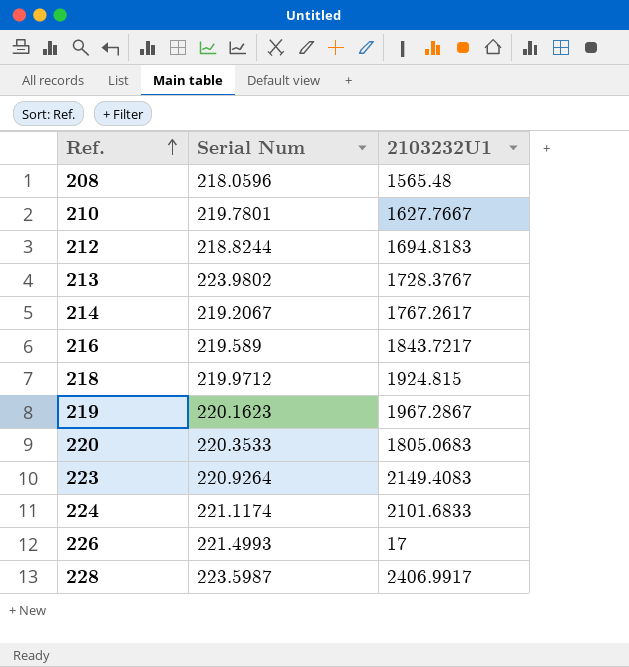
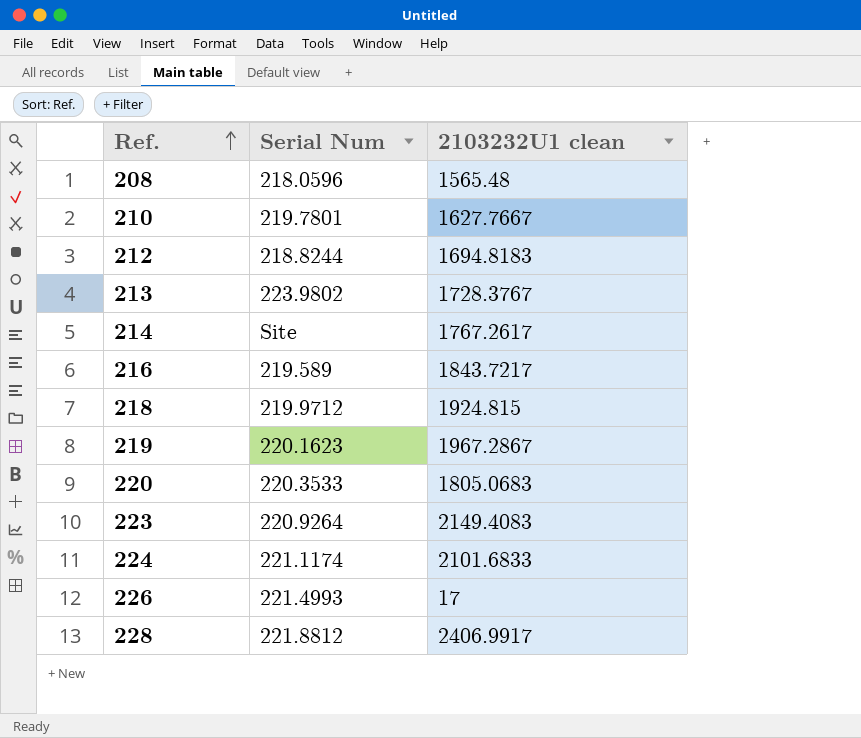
column name: 2103232U1 -> 2103232U1 clean
214 | Serial Num: 219.2067 -> Site
228 | Serial Num: 223.5987 -> 221.8812

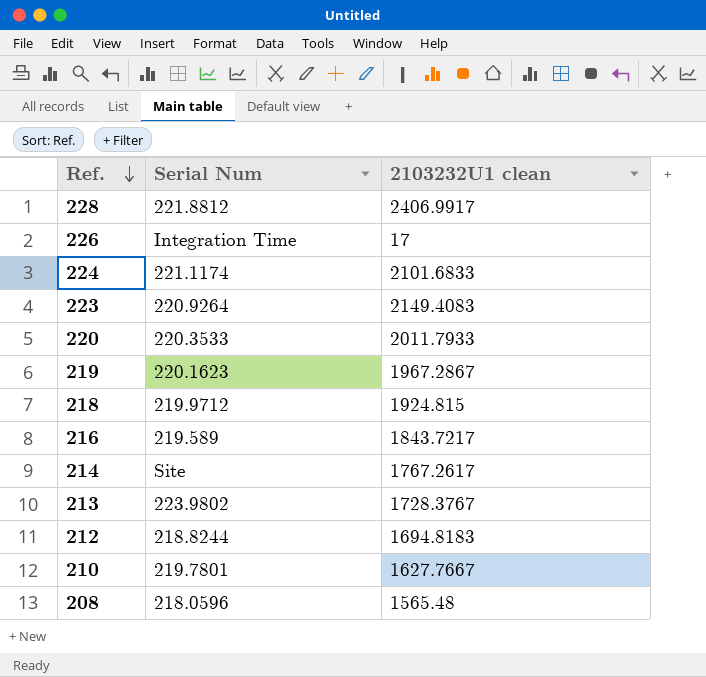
row order: Ref. ascending -> Ref. descending
226 | Serial Num: 221.4993 -> Integration Time
220 | 2103232U1 clean: 1805.0683 -> 2011.7933

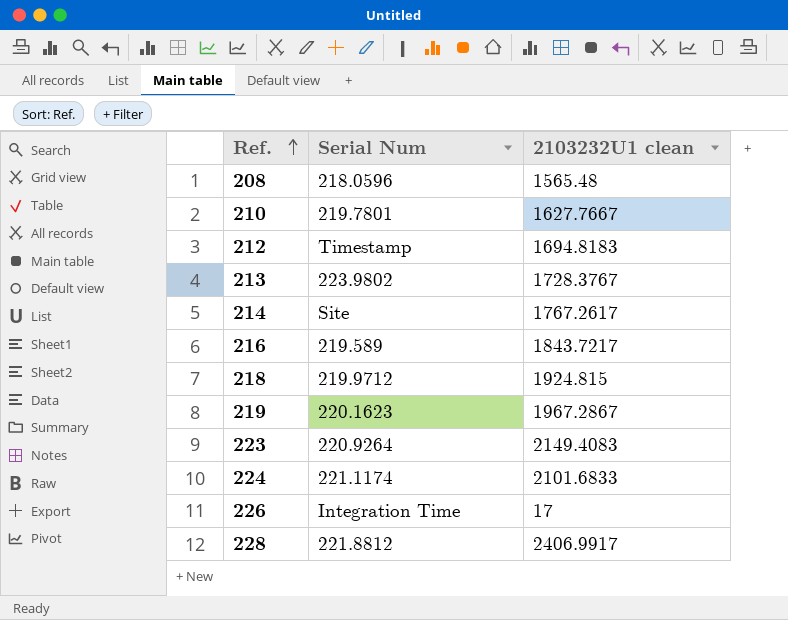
row order: Ref. descending -> Ref. ascending
row 220: 220.3533 | 2011.7933 -> none
212 | Serial Num: 218.8244 -> Timestamp

